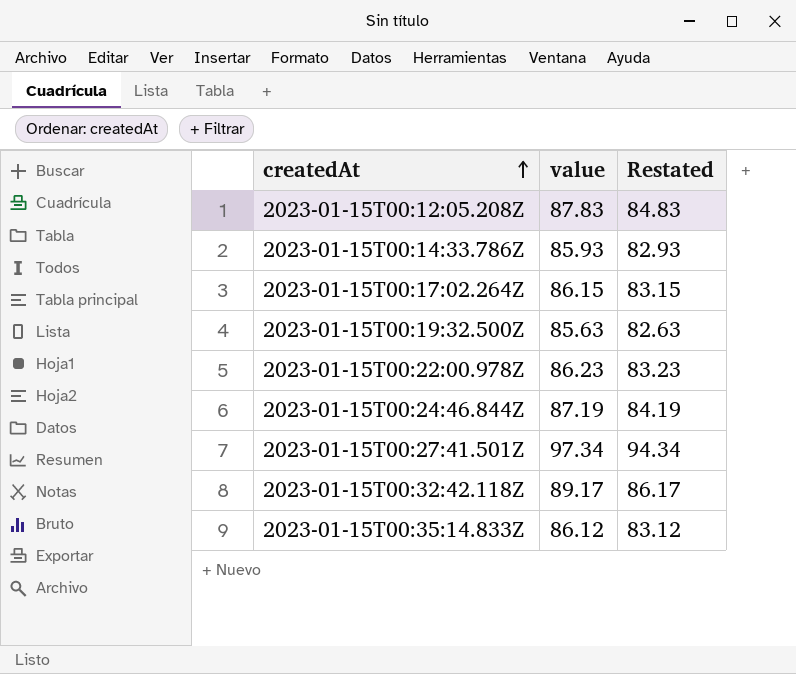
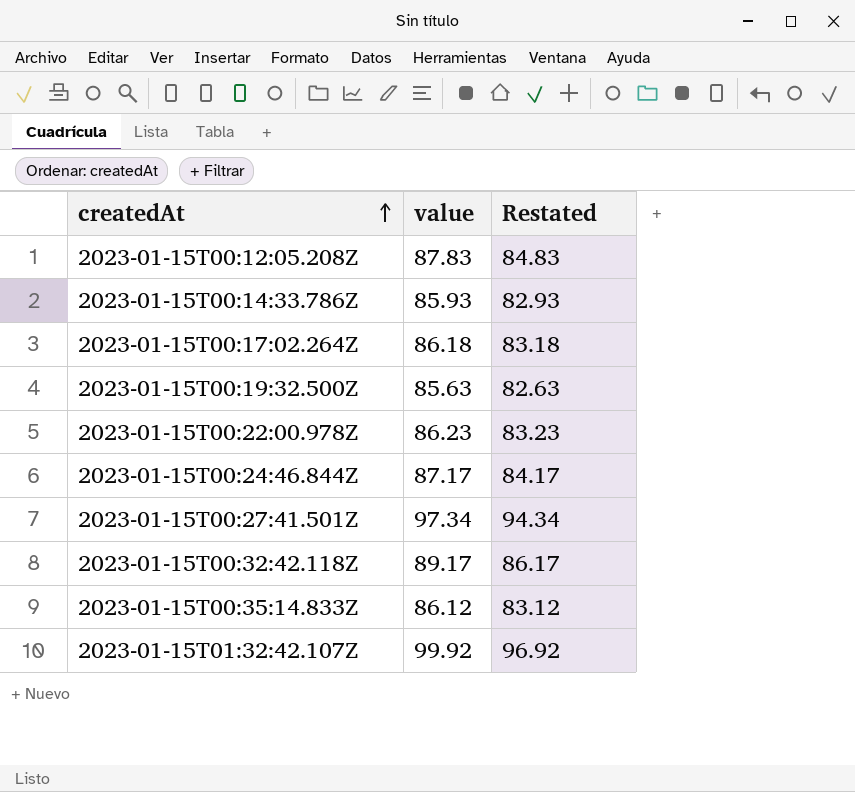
2023-01-15T00:17:02.264Z | value: 86.15 -> 86.18
2023-01-15T00:17:02.264Z | Restated: 83.15 -> 83.18
2023-01-15T00:24:46.844Z | value: 87.19 -> 87.17
2023-01-15T00:24:46.844Z | Restated: 84.19 -> 84.17
row 2023-01-15T01:32:42.107Z: none -> 99.92 | 96.92

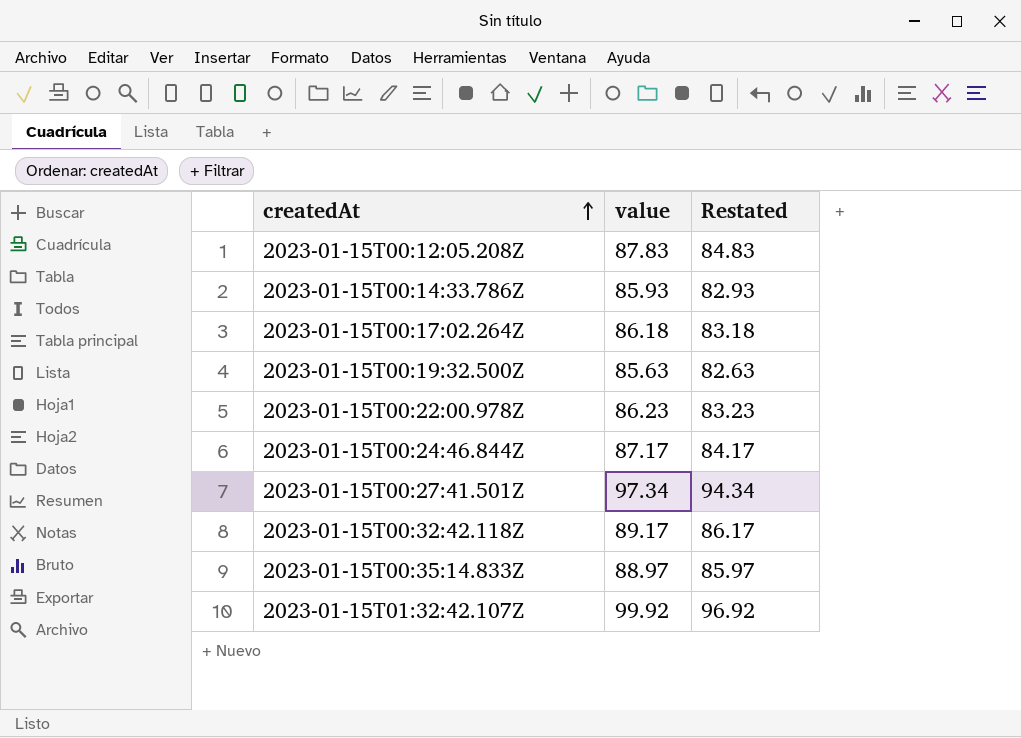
2023-01-15T00:35:14.833Z | value: 86.12 -> 88.97
2023-01-15T00:35:14.833Z | Restated: 83.12 -> 85.97

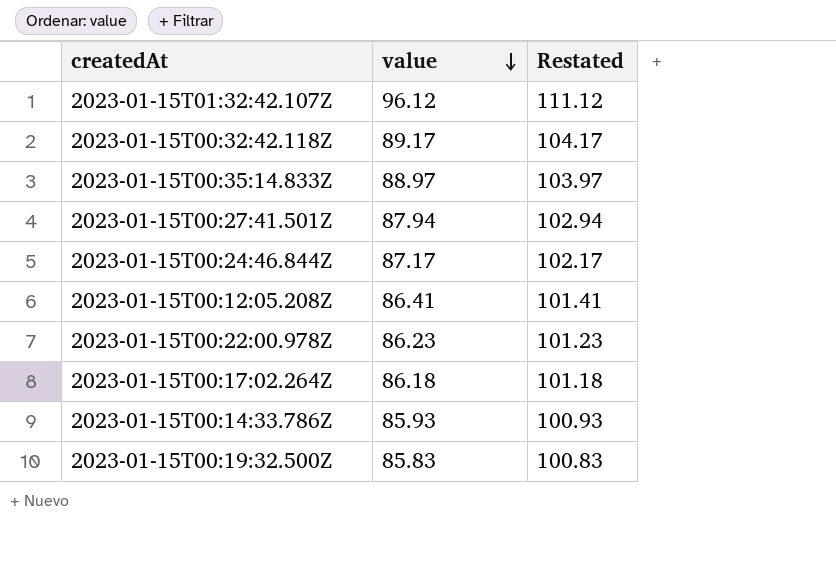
row order: createdAt ascending -> value descending
column Restated | formula: [value] - 3 -> [value] + 15
2023-01-15T01:32:42.107Z | value: 99.92 -> 96.12
2023-01-15T00:27:41.501Z | value: 97.34 -> 87.94
2023-01-15T00:12:05.208Z | value: 87.83 -> 86.41
2023-01-15T00:19:32.500Z | value: 85.63 -> 85.83

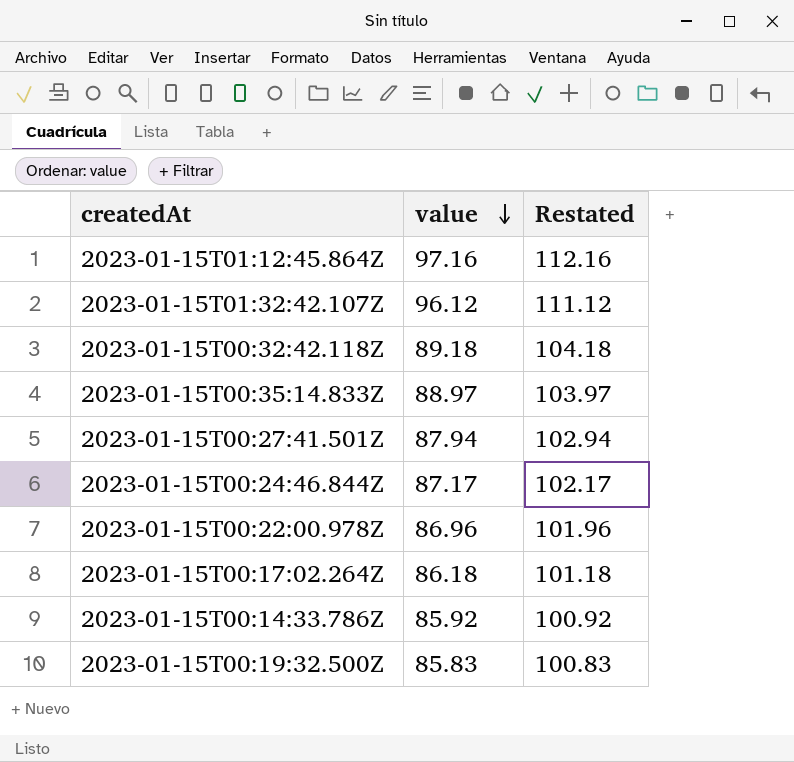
row 2023-01-15T00:12:05.208Z: 86.41 | 101.41 -> none
row 2023-01-15T01:12:45.864Z: none -> 97.16 | 112.16
2023-01-15T00:32:42.118Z | value: 89.17 -> 89.18
2023-01-15T00:32:42.118Z | Restated: 104.17 -> 104.18
2023-01-15T00:22:00.978Z | value: 86.23 -> 86.96
2023-01-15T00:22:00.978Z | Restated: 101.23 -> 101.96
2023-01-15T00:14:33.786Z | value: 85.93 -> 85.92
2023-01-15T00:14:33.786Z | Restated: 100.93 -> 100.92

